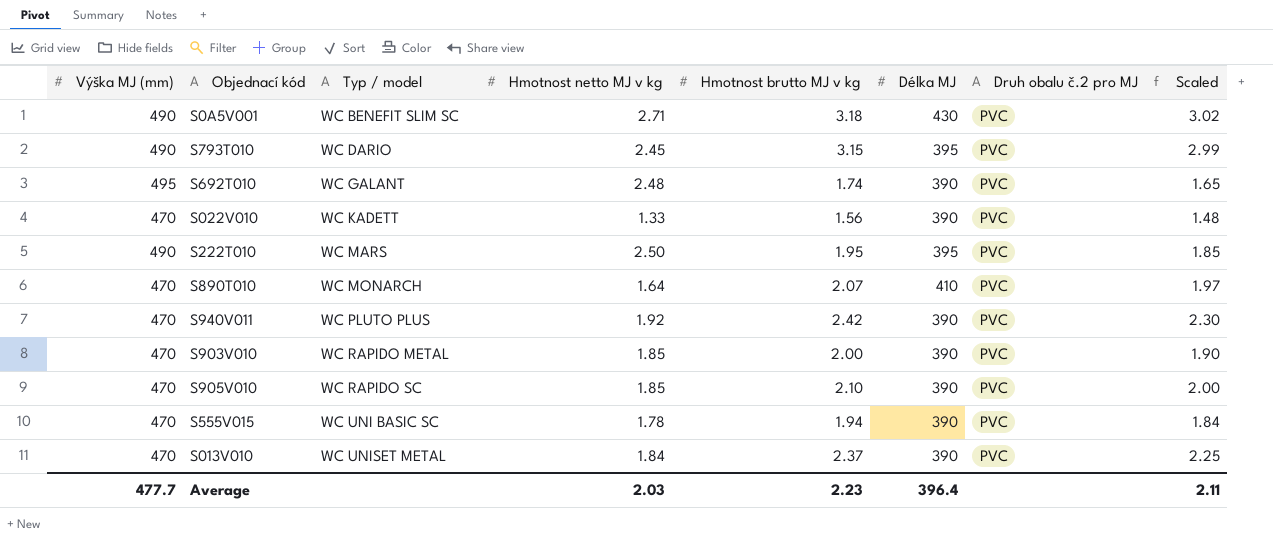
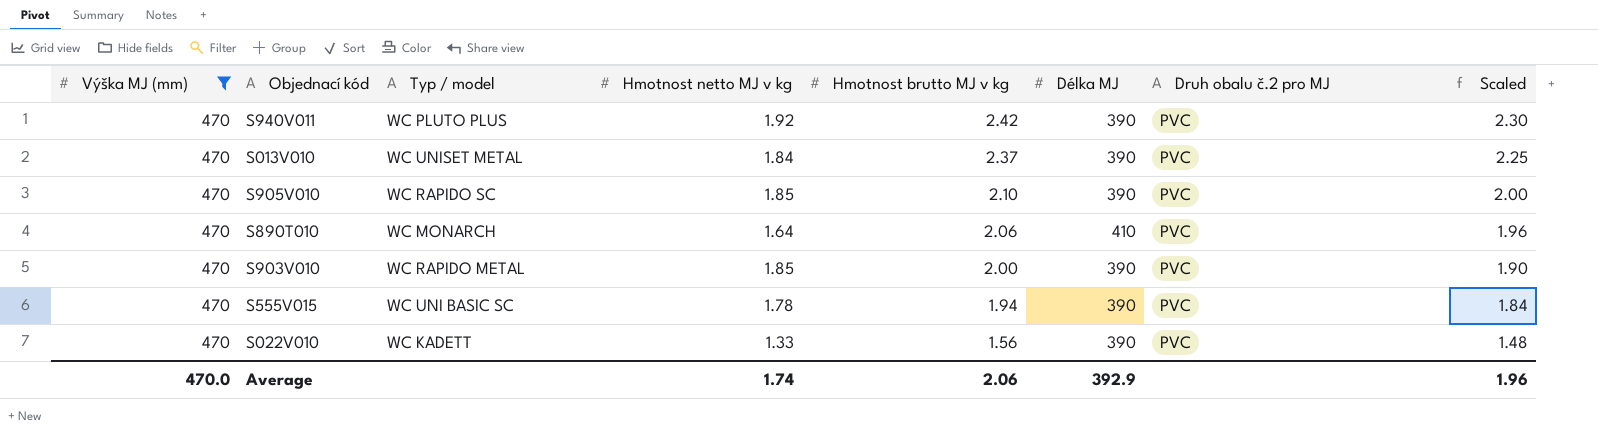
filter: none -> Výška MJ (mm) = 470
row order: Typ / model ascending -> Hmotnost brutto MJ v kg descending
S890T010 | Hmotnost brutto MJ v kg: 2.07 -> 2.06
S890T010 | Scaled: 1.97 -> 1.96
Average | Výška MJ (mm): 477.7 -> 470.0
Average | Hmotnost netto MJ v kg: 2.03 -> 1.74
Average | Hmotnost brutto MJ v kg: 2.23 -> 2.06
Average | Délka MJ: 396.4 -> 392.9
Average | Scaled: 2.11 -> 1.96

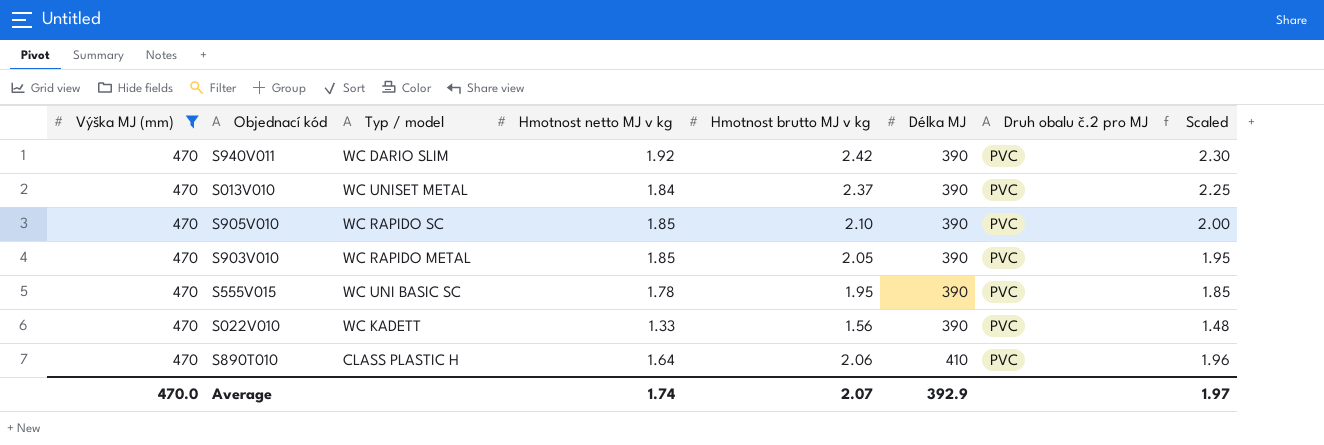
row order: Hmotnost brutto MJ v kg descending -> Délka MJ ascending
S940V011 | Typ / model: WC PLUTO PLUS -> WC DARIO SLIM
S903V010 | Hmotnost brutto MJ v kg: 2.00 -> 2.05
S903V010 | Scaled: 1.90 -> 1.95
S555V015 | Hmotnost brutto MJ v kg: 1.94 -> 1.95
S555V015 | Scaled: 1.84 -> 1.85
S890T010 | Typ / model: WC MONARCH -> CLASS PLASTIC H
Average | Hmotnost brutto MJ v kg: 2.06 -> 2.07
Average | Scaled: 1.96 -> 1.97

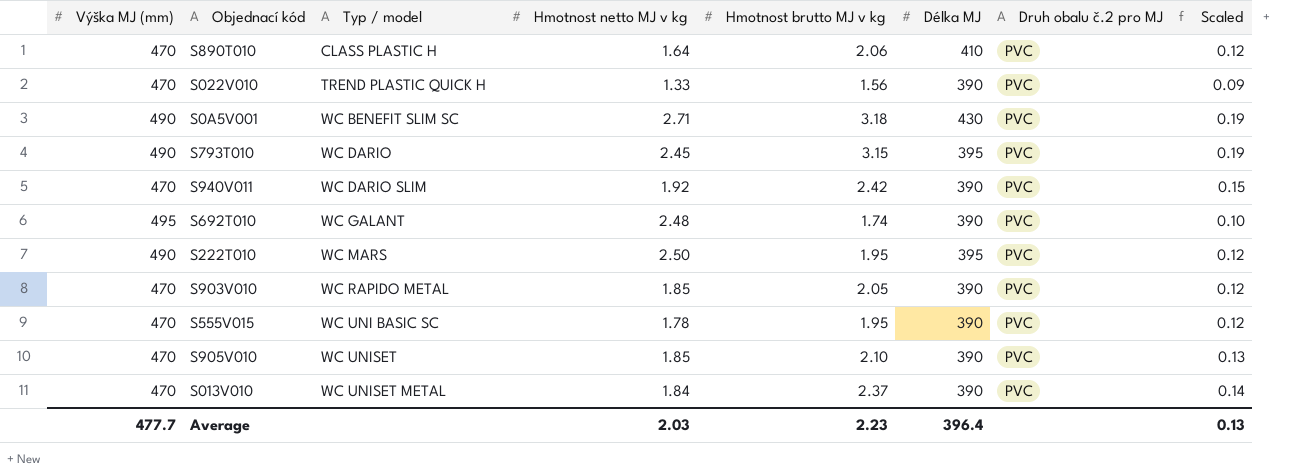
filter: Výška MJ (mm) = 470 -> none
row order: Délka MJ ascending -> Typ / model ascending
column Scaled | formula: [Hmotnost brutto MJ v kg] * 0.95 -> [Hmotnost brutto MJ v kg] * 0.06
S022V010 | Typ / model: WC KADETT -> TREND PLASTIC QUICK H
S905V010 | Typ / model: WC RAPIDO SC -> WC UNISET
Average | Výška MJ (mm): 470.0 -> 477.7
Average | Hmotnost netto MJ v kg: 1.74 -> 2.03
Average | Hmotnost brutto MJ v kg: 2.07 -> 2.23
Average | Délka MJ: 392.9 -> 396.4
Average | Scaled: 1.97 -> 0.13

